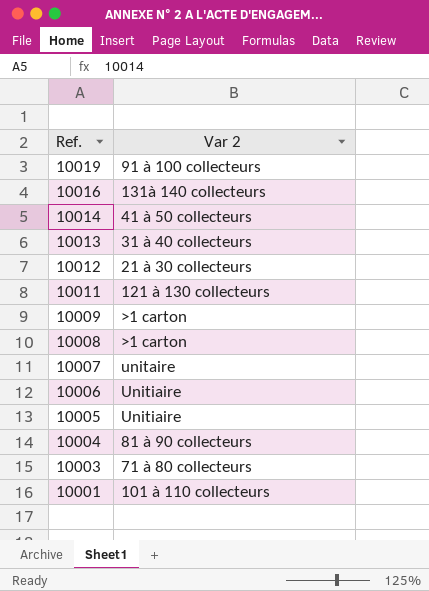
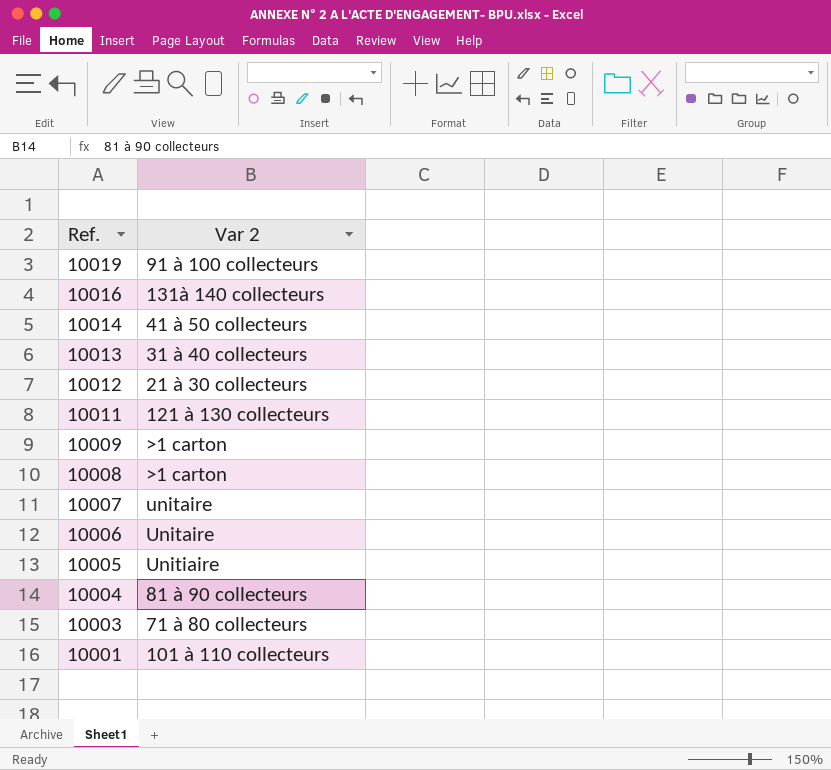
10006 | Var 2: Unitiaire -> Unitaire

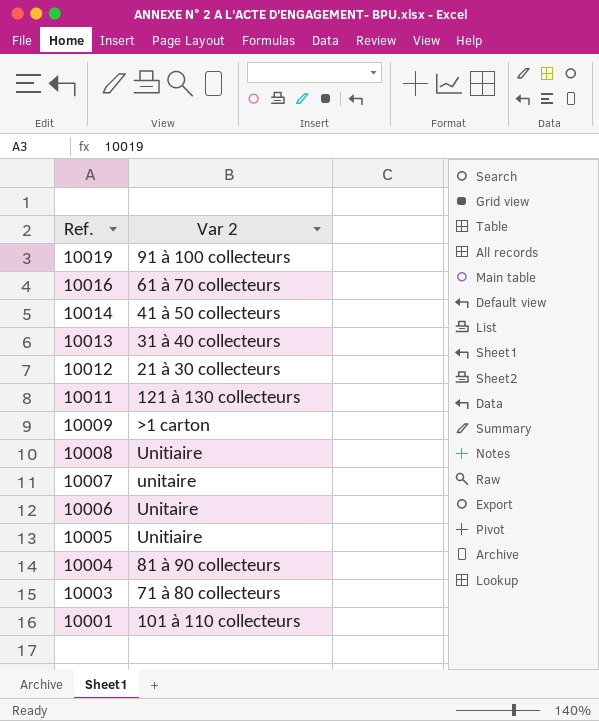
10016 | Var 2: 131à 140 collecteurs -> 61 à 70 collecteurs
10008 | Var 2: >1 carton -> Unitiaire

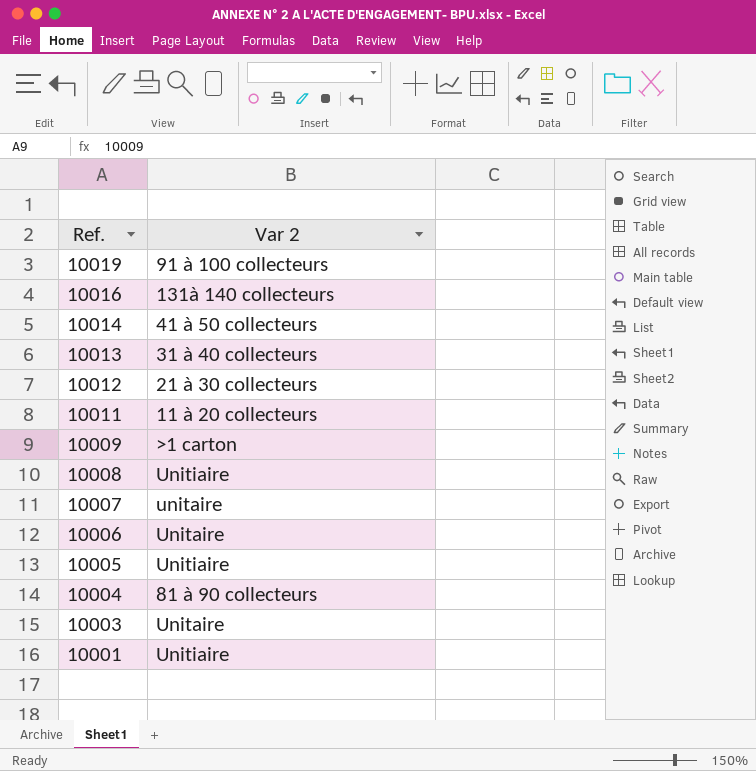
10016 | Var 2: 61 à 70 collecteurs -> 131à 140 collecteurs
10011 | Var 2: 121 à 130 collecteurs -> 11 à 20 collecteurs
10003 | Var 2: 71 à 80 collecteurs -> Unitaire
10001 | Var 2: 101 à 110 collecteurs -> Unitiaire

